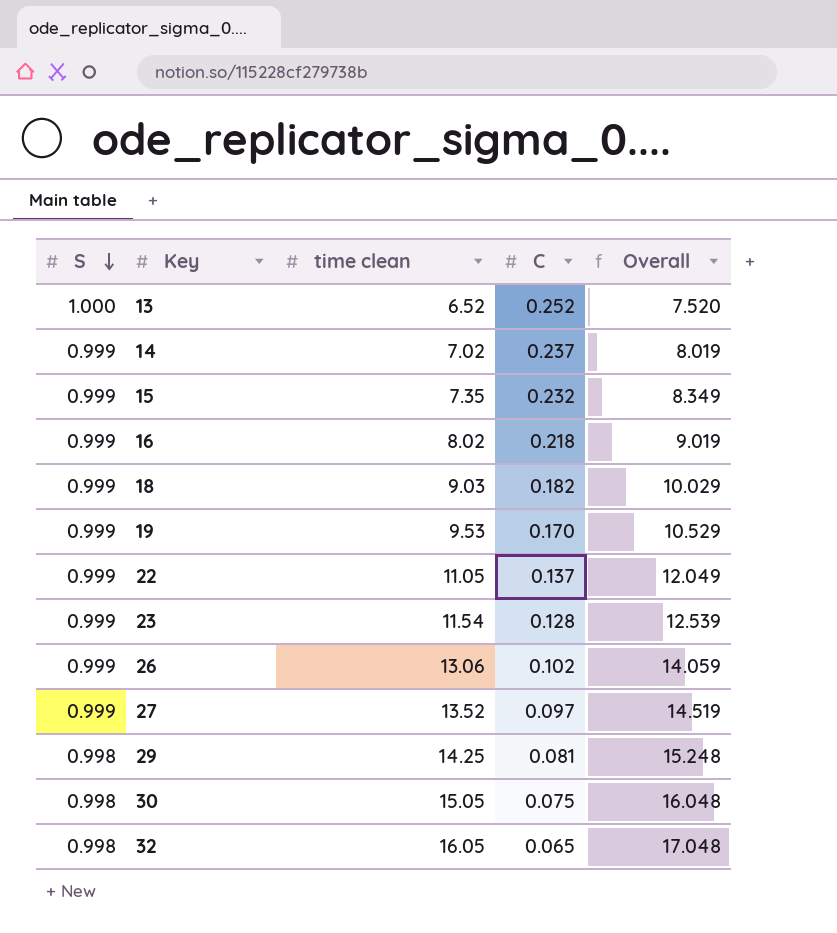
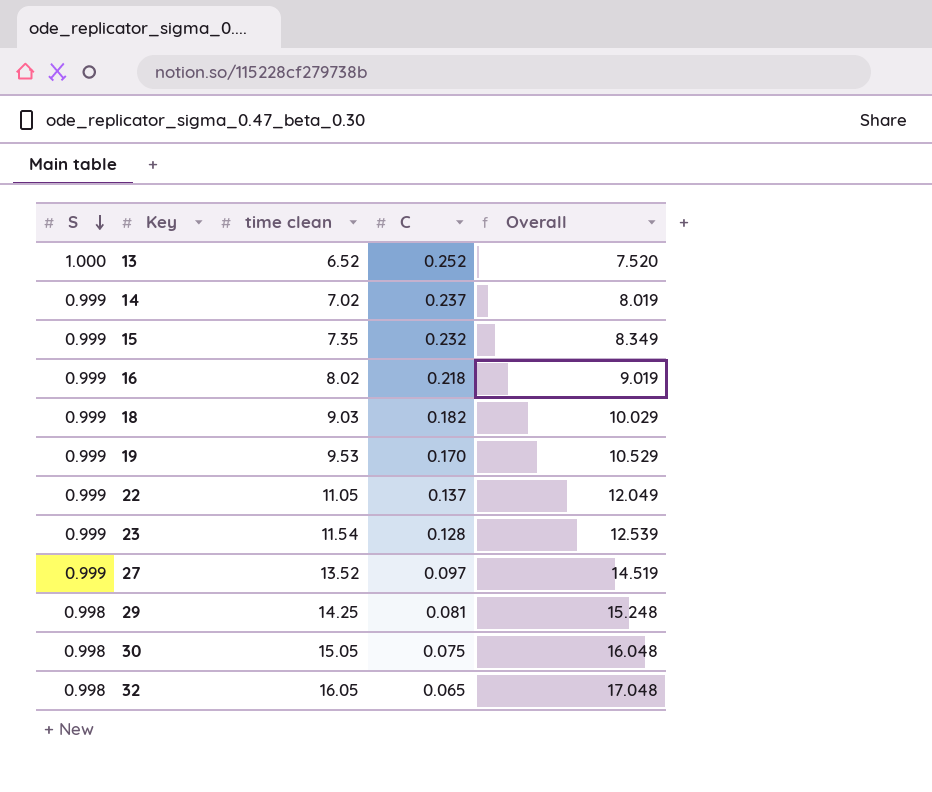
row 26: 0.999 | 13.06 | 0.102 | 14.059 -> none

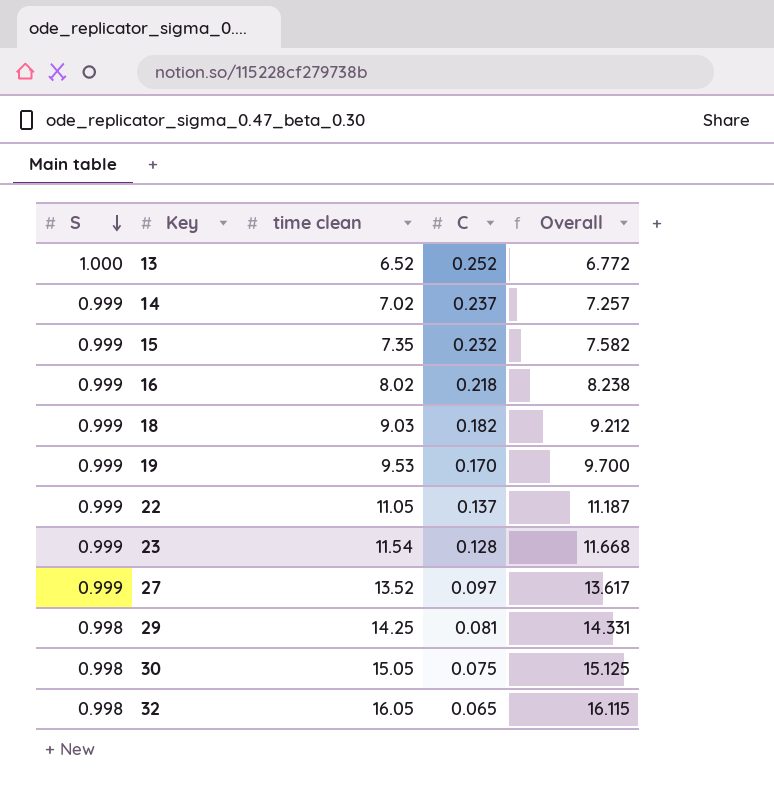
column Overall | formula: [S] + [time clean] -> [time clean] + [C]

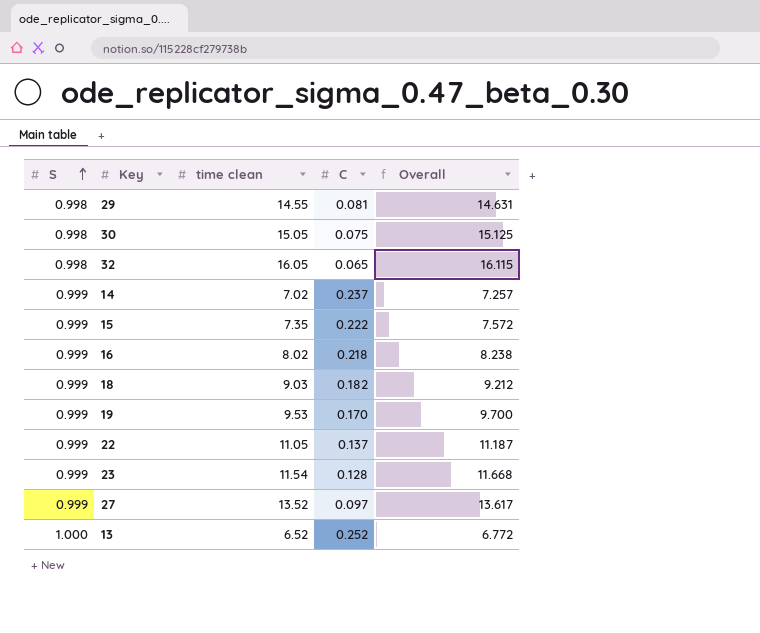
row order: S descending -> S ascending
29 | time clean: 14.25 -> 14.55
29 | Overall: 14.331 -> 14.631
15 | C: 0.232 -> 0.222
15 | Overall: 7.582 -> 7.572

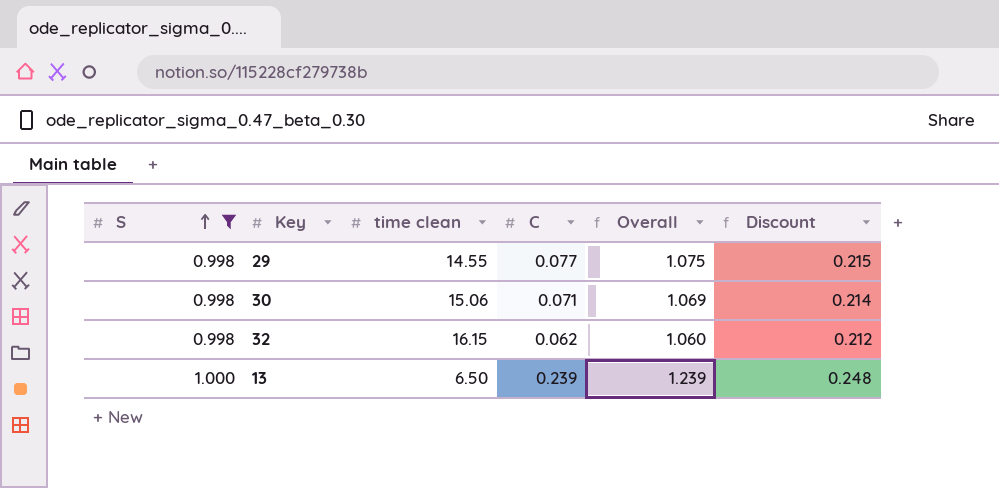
filter: none -> S != 0.999
column Overall | formula: [time clean] + [C] -> [S] + [C]
column Discount | formula: none -> [Overall] * 0.2
29 | C: 0.081 -> 0.077
30 | time clean: 15.05 -> 15.06
30 | C: 0.075 -> 0.071
32 | time clean: 16.05 -> 16.15
32 | C: 0.065 -> 0.062
13 | time clean: 6.52 -> 6.50
13 | C: 0.252 -> 0.239

